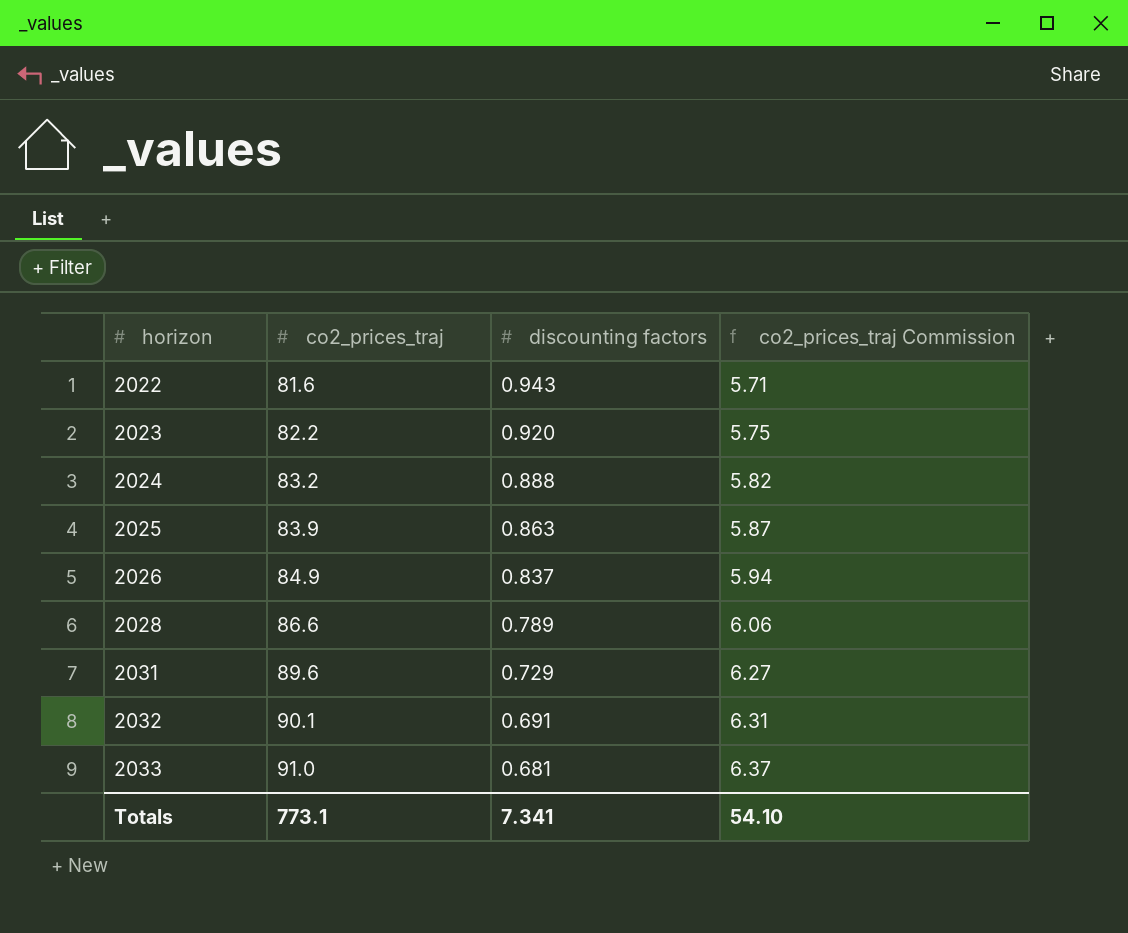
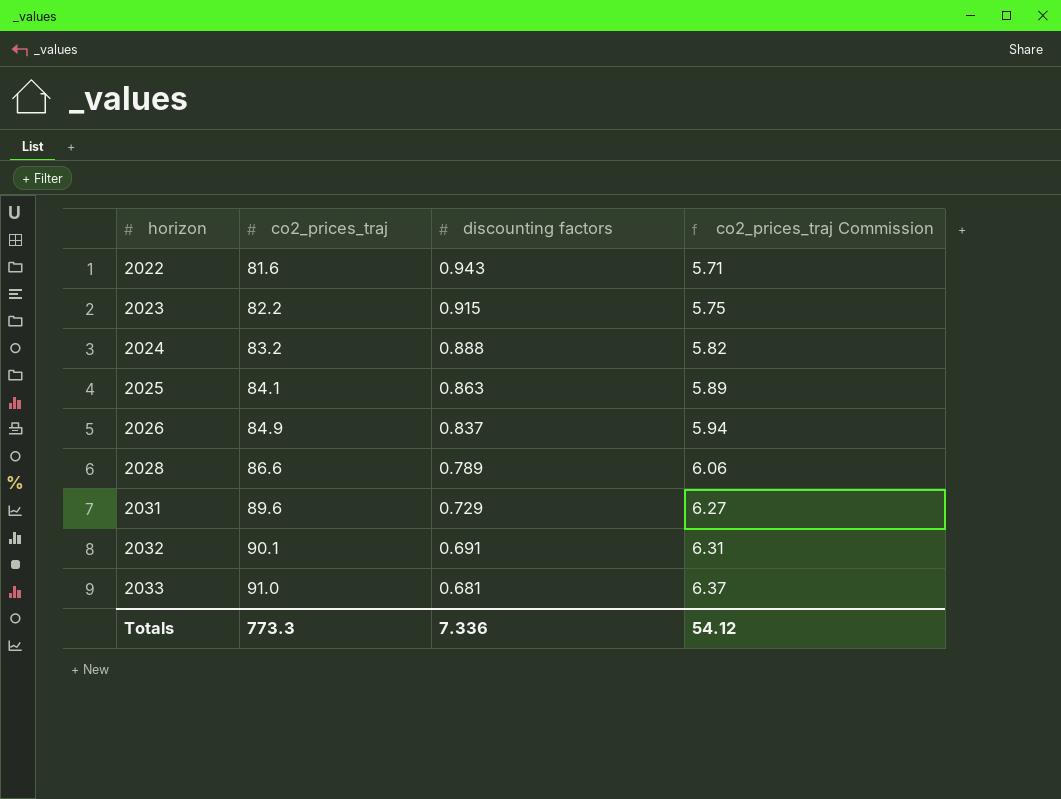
2023 | discounting factors: 0.920 -> 0.915
2025 | co2_prices_traj: 83.9 -> 84.1
2025 | co2_prices_traj Commission: 5.87 -> 5.89
Totals | co2_prices_traj: 773.1 -> 773.3
Totals | discounting factors: 7.341 -> 7.336
Totals | co2_prices_traj Commission: 54.10 -> 54.12

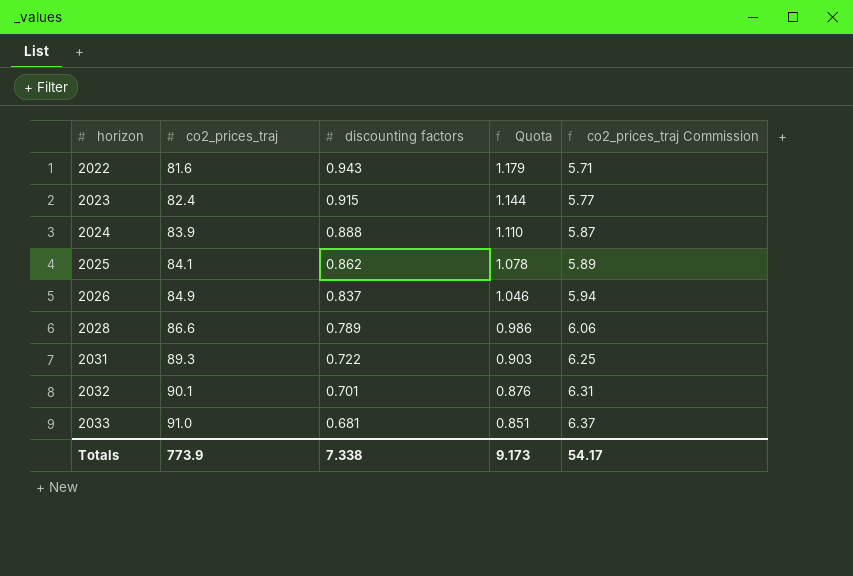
column Quota | formula: none -> [discounting factors] * 1.25
2023 | co2_prices_traj: 82.2 -> 82.4
2023 | co2_prices_traj Commission: 5.75 -> 5.77
2024 | co2_prices_traj: 83.2 -> 83.9
2024 | co2_prices_traj Commission: 5.82 -> 5.87
2025 | discounting factors: 0.863 -> 0.862
2031 | co2_prices_traj: 89.6 -> 89.3
2031 | discounting factors: 0.729 -> 0.722
2031 | co2_prices_traj Commission: 6.27 -> 6.25
2032 | discounting factors: 0.691 -> 0.701
Totals | co2_prices_traj: 773.3 -> 773.9
Totals | discounting factors: 7.336 -> 7.338
Totals | co2_prices_traj Commission: 54.12 -> 54.17

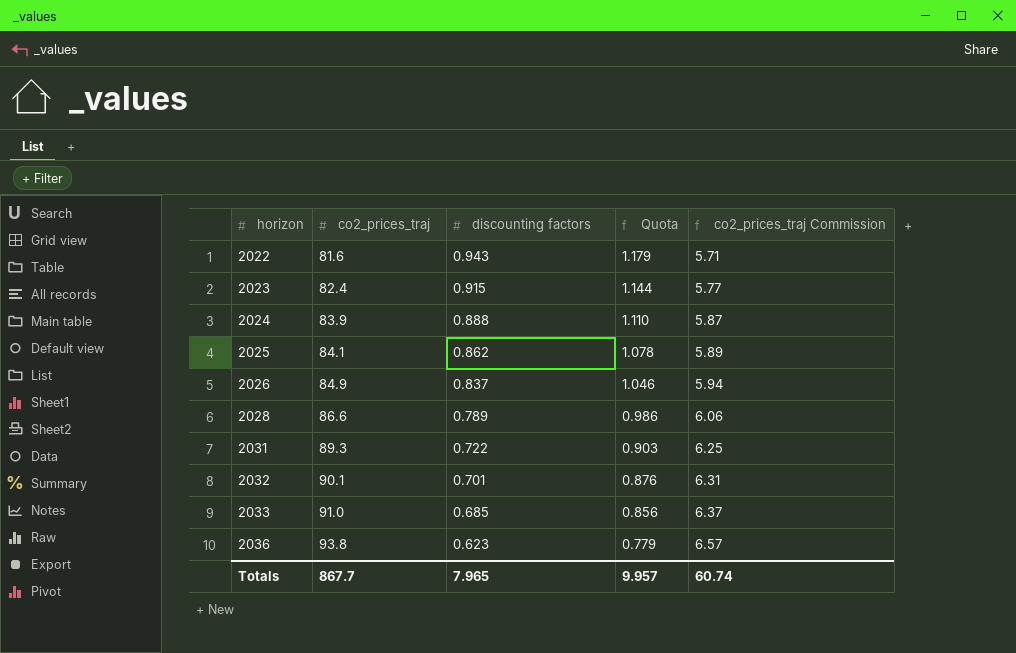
2033 | discounting factors: 0.681 -> 0.685
2033 | Quota: 0.851 -> 0.856
row 2036: none -> 93.8 | 0.623 | 0.779 | 6.57
Totals | co2_prices_traj: 773.9 -> 867.7
Totals | discounting factors: 7.338 -> 7.965
Totals | Quota: 9.173 -> 9.957
Totals | co2_prices_traj Commission: 54.17 -> 60.74

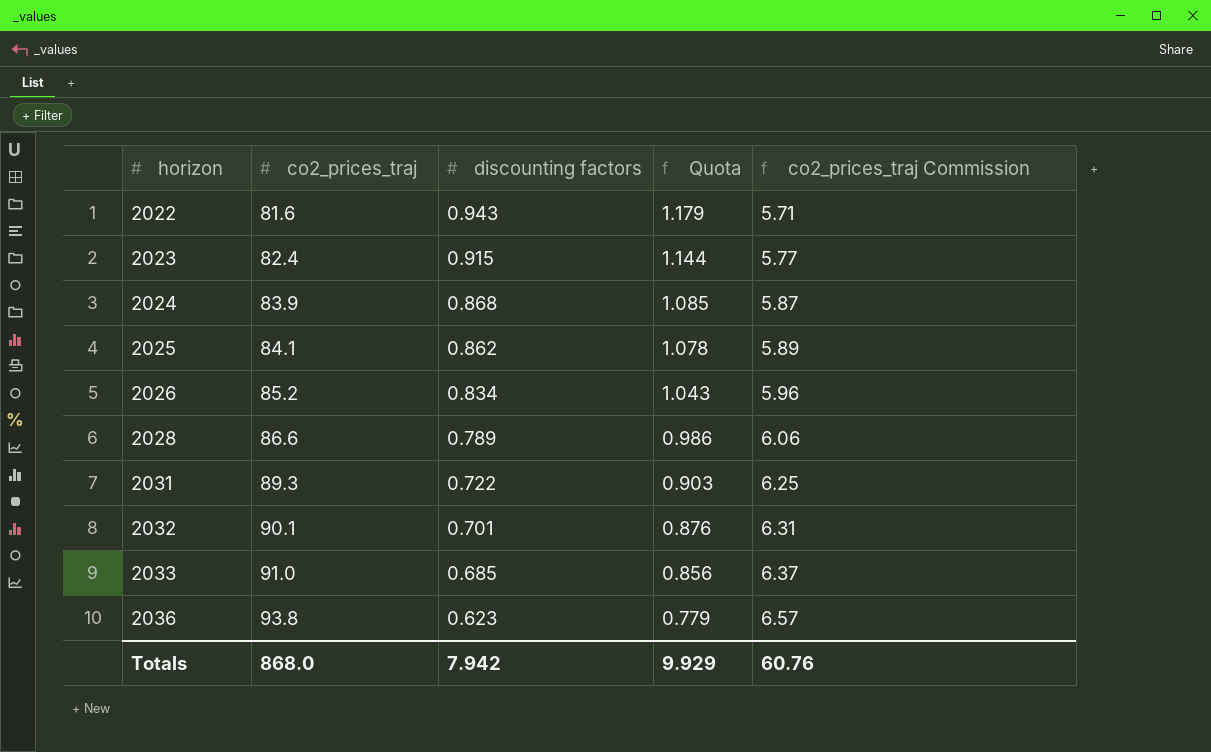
2024 | discounting factors: 0.888 -> 0.868
2024 | Quota: 1.110 -> 1.085
2026 | co2_prices_traj: 84.9 -> 85.2
2026 | discounting factors: 0.837 -> 0.834
2026 | Quota: 1.046 -> 1.043
2026 | co2_prices_traj Commission: 5.94 -> 5.96
Totals | co2_prices_traj: 867.7 -> 868.0
Totals | discounting factors: 7.965 -> 7.942
Totals | Quota: 9.957 -> 9.929
Totals | co2_prices_traj Commission: 60.74 -> 60.76

